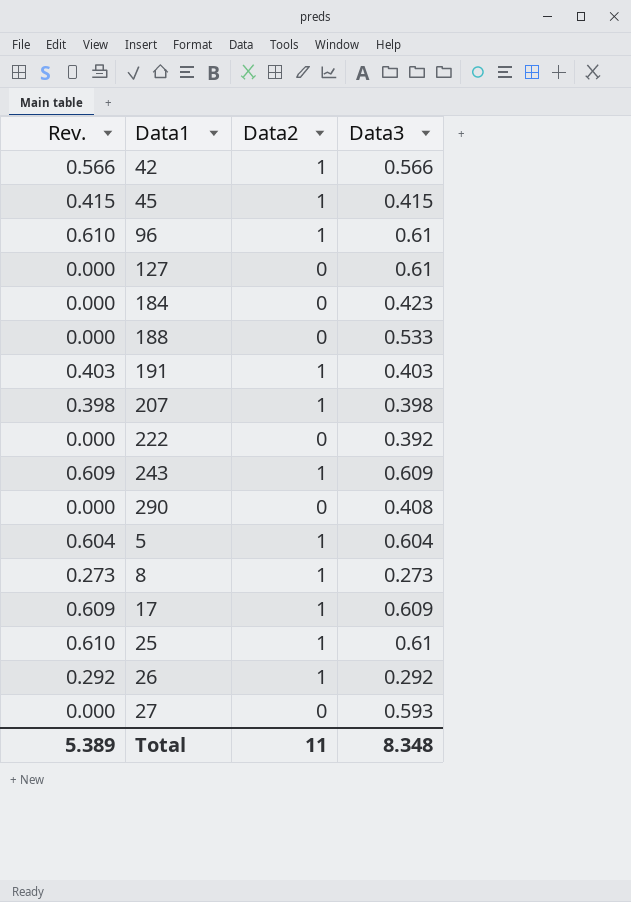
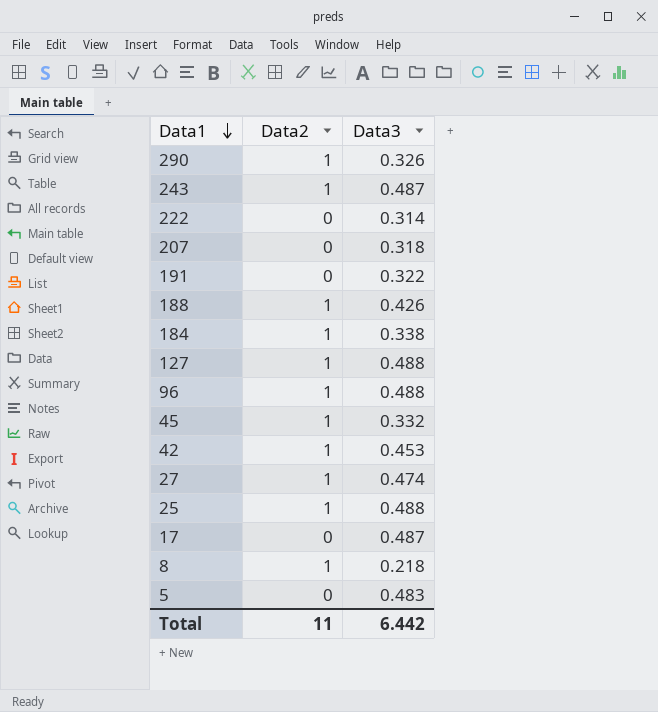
row order: none -> Data1 descending
column Rev. | formula: [Data2] * [Data3] -> none
row 26: 0.292 | 1 | 0.292 -> none
290 | Data2: 0 -> 1
290 | Data3: 0.408 -> 0.326
243 | Data3: 0.609 -> 0.487
222 | Data3: 0.392 -> 0.314
207 | Data2: 1 -> 0
207 | Data3: 0.398 -> 0.318
191 | Data2: 1 -> 0
191 | Data3: 0.403 -> 0.322
188 | Data2: 0 -> 1
188 | Data3: 0.533 -> 0.426
184 | Data2: 0 -> 1
184 | Data3: 0.423 -> 0.338
127 | Data2: 0 -> 1
127 | Data3: 0.61 -> 0.488
96 | Data3: 0.61 -> 0.488
45 | Data3: 0.415 -> 0.332
42 | Data3: 0.566 -> 0.453
27 | Data2: 0 -> 1
27 | Data3: 0.593 -> 0.474
25 | Data3: 0.61 -> 0.488
17 | Data2: 1 -> 0
17 | Data3: 0.609 -> 0.487
8 | Data3: 0.273 -> 0.218
5 | Data2: 1 -> 0
5 | Data3: 0.604 -> 0.483
Total | Data3: 8.348 -> 6.442

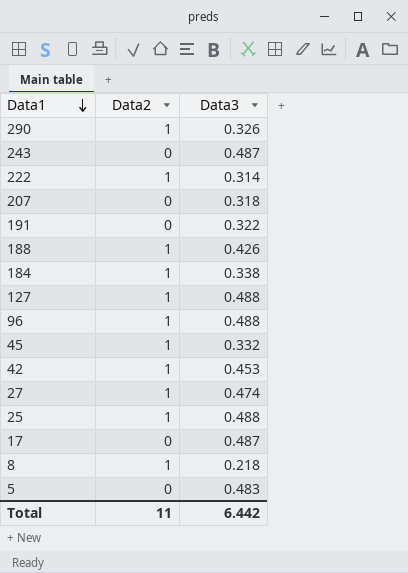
243 | Data2: 1 -> 0
222 | Data2: 0 -> 1

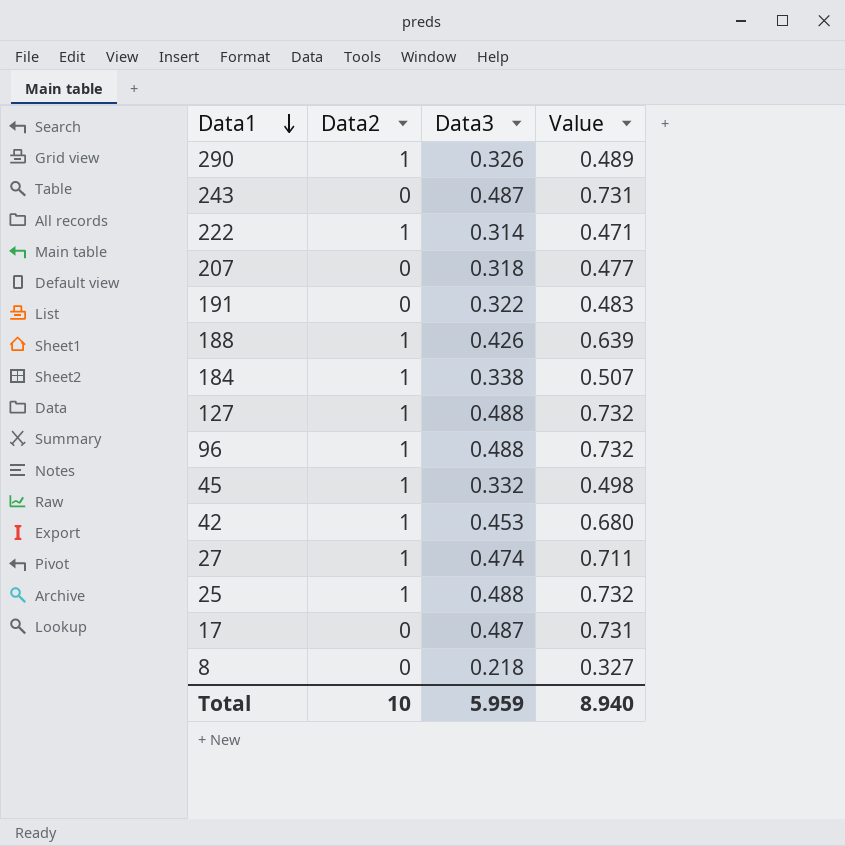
column Value | formula: none -> [Data3] * 1.5
row 5: 0 | 0.483 -> none
8 | Data2: 1 -> 0
Total | Data2: 11 -> 10
Total | Data3: 6.442 -> 5.959

